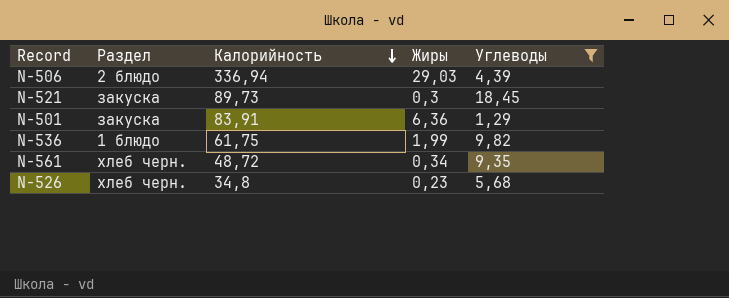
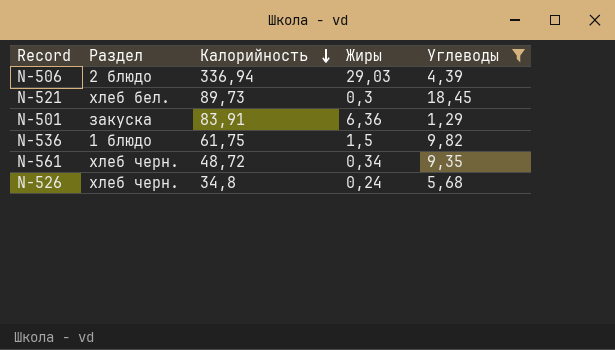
N-521 | Раздел: закуска -> хлеб бел.
N-536 | Жиры: 1,99 -> 1,5
N-526 | Жиры: 0,23 -> 0,24

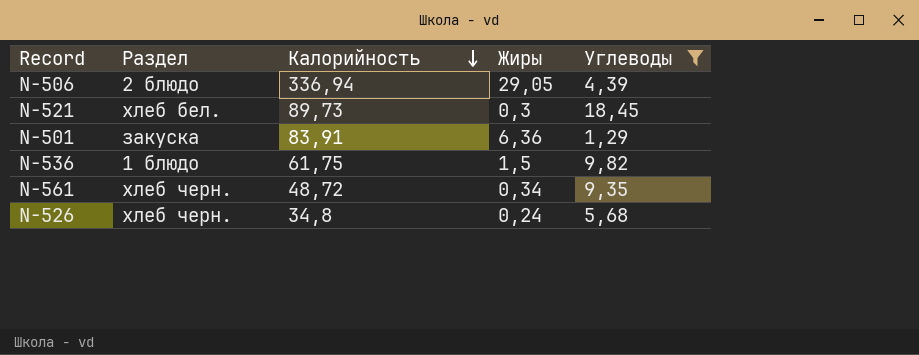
N-506 | Жиры: 29,03 -> 29,05

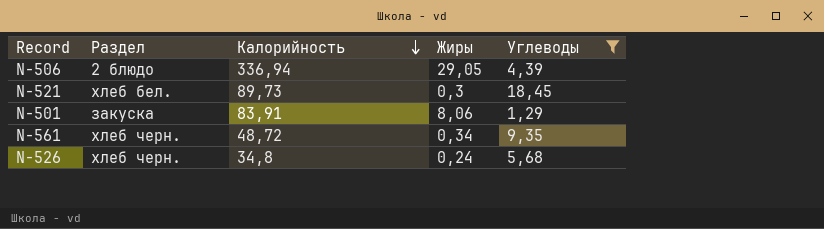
row N-536: 1 блюдо | 61,75 | 1,5 | 9,82 -> none
N-501 | Жиры: 6,36 -> 8,06

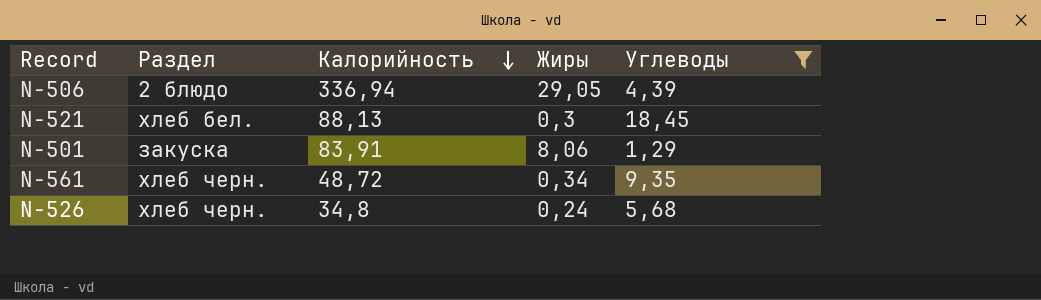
N-521 | Калорийность: 89,73 -> 88,13

